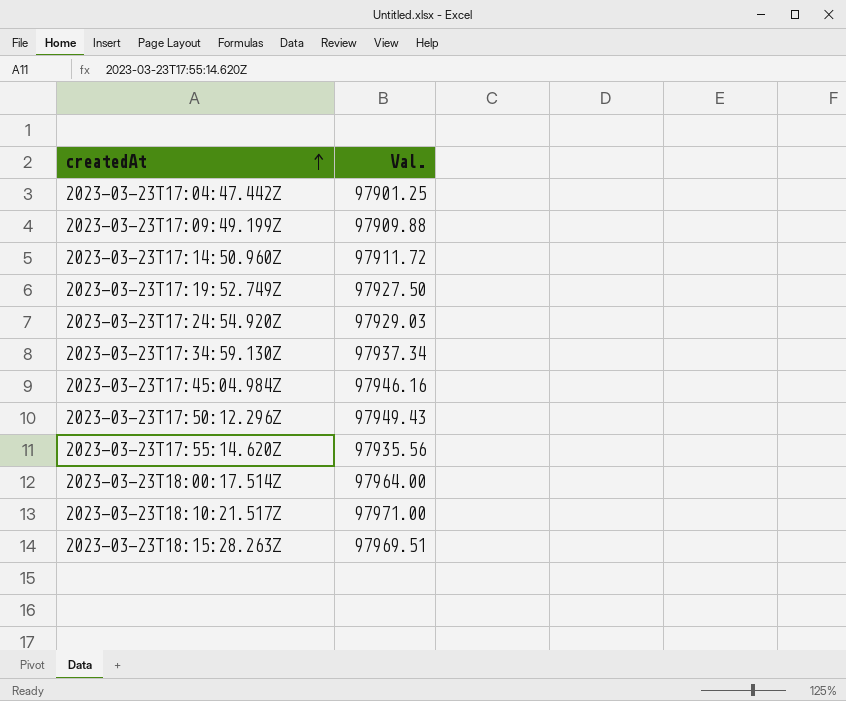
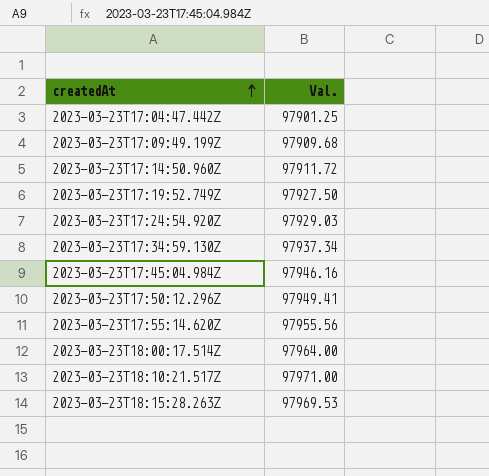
2023-03-23T17:09:49.199Z | Val.: 97909.88 -> 97909.68
2023-03-23T17:50:12.296Z | Val.: 97949.43 -> 97949.41
2023-03-23T17:55:14.620Z | Val.: 97935.56 -> 97955.56
2023-03-23T18:15:28.263Z | Val.: 97969.51 -> 97969.53

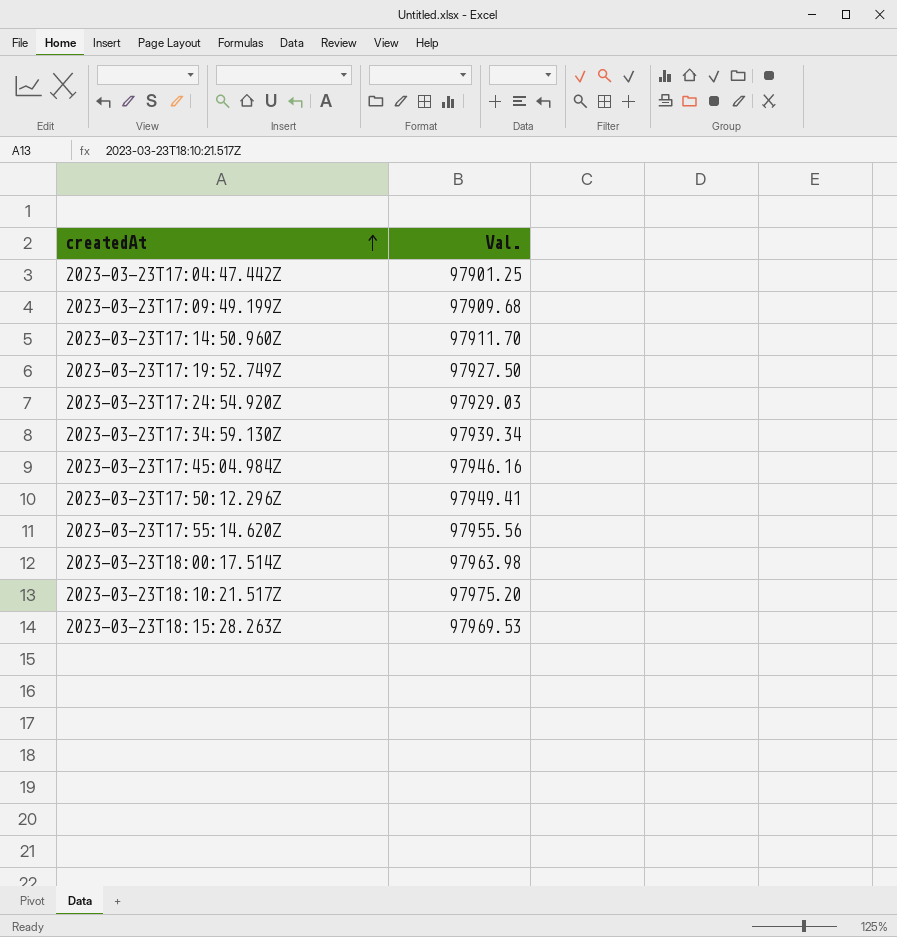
2023-03-23T17:14:50.960Z | Val.: 97911.72 -> 97911.70
2023-03-23T17:34:59.130Z | Val.: 97937.34 -> 97939.34
2023-03-23T18:00:17.514Z | Val.: 97964.00 -> 97963.98
2023-03-23T18:10:21.517Z | Val.: 97971.00 -> 97975.20

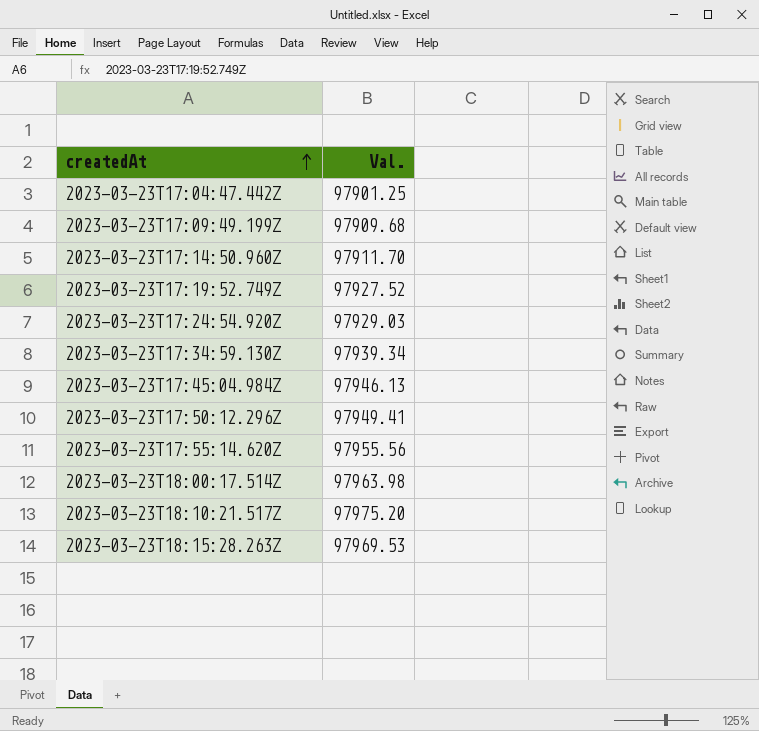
2023-03-23T17:19:52.749Z | Val.: 97927.50 -> 97927.52
2023-03-23T17:45:04.984Z | Val.: 97946.16 -> 97946.13

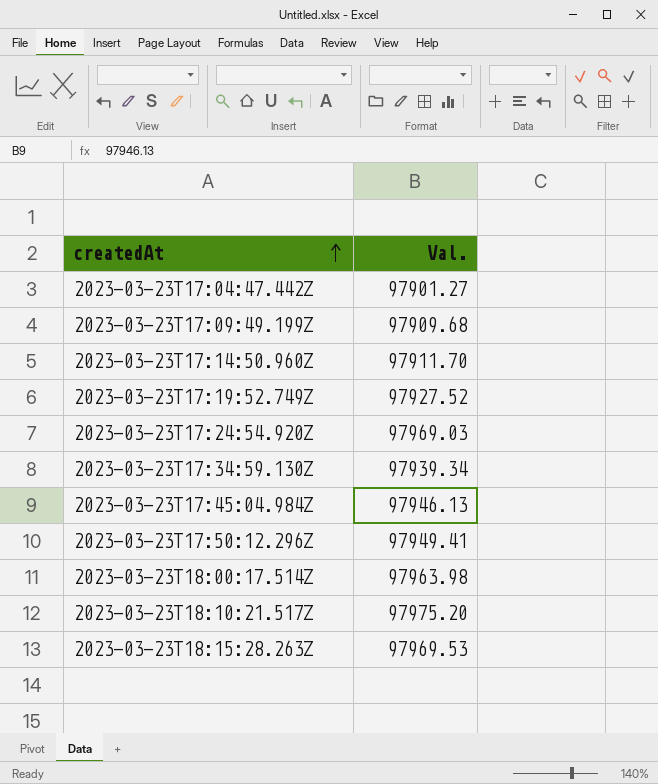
row 2023-03-23T17:55:14.620Z: 97955.56 -> none
2023-03-23T17:04:47.442Z | Val.: 97901.25 -> 97901.27
2023-03-23T17:24:54.920Z | Val.: 97929.03 -> 97969.03

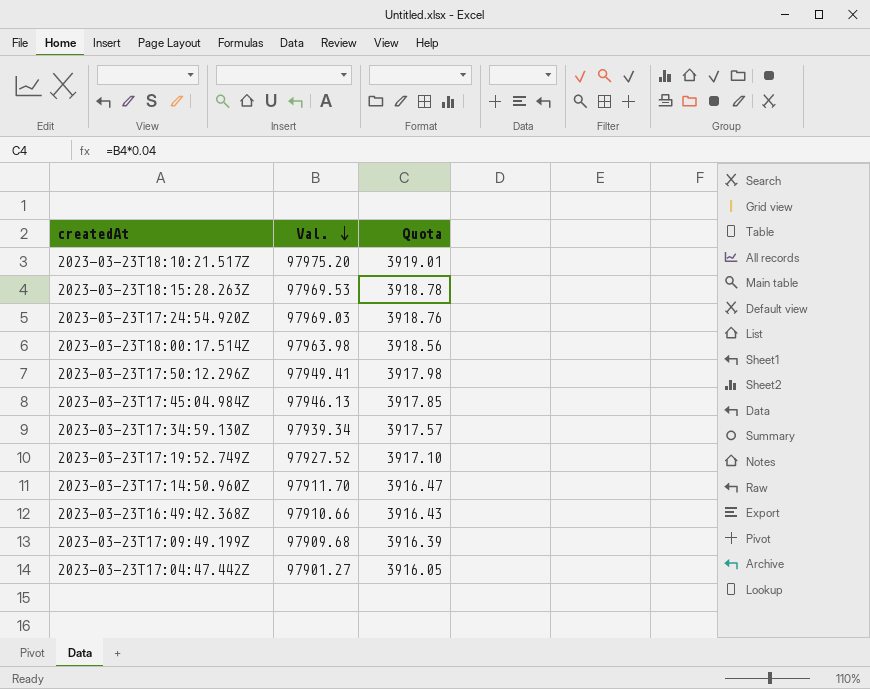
row order: createdAt ascending -> Val. descending
column Quota | formula: none -> [Val.] * 0.04
row 2023-03-23T16:49:42.368Z: none -> 97910.66 | 3916.43

